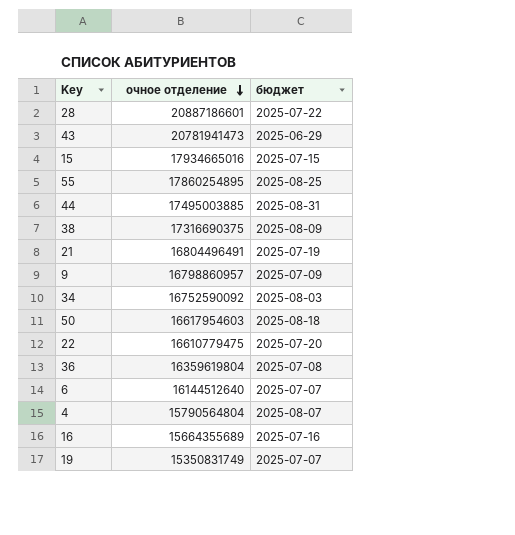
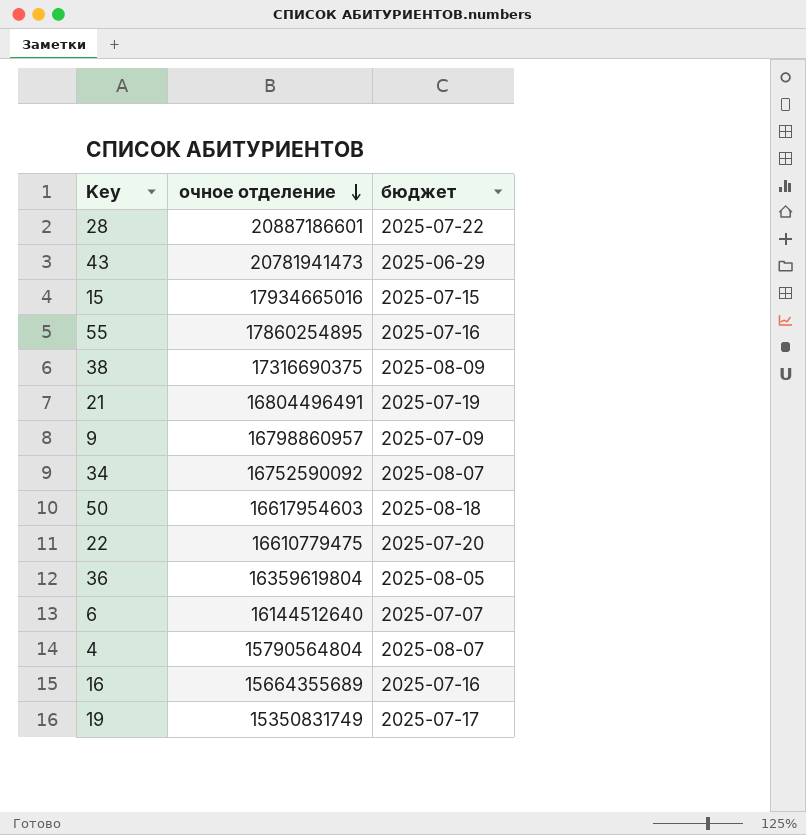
row 44: 17495003885 | 2025-08-31 -> none
55 | бюджет: 2025-08-25 -> 2025-07-16
34 | бюджет: 2025-08-03 -> 2025-08-07
36 | бюджет: 2025-07-08 -> 2025-08-05
19 | бюджет: 2025-07-07 -> 2025-07-17

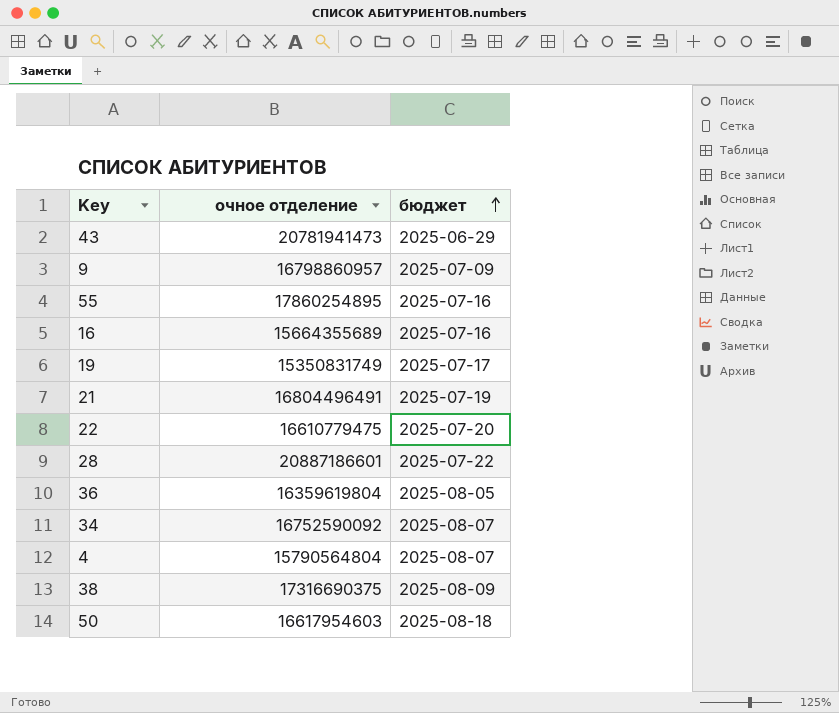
row order: очное отделение descending -> бюджет ascending
row 15: 17934665016 | 2025-07-15 -> none
row 6: 16144512640 | 2025-07-07 -> none

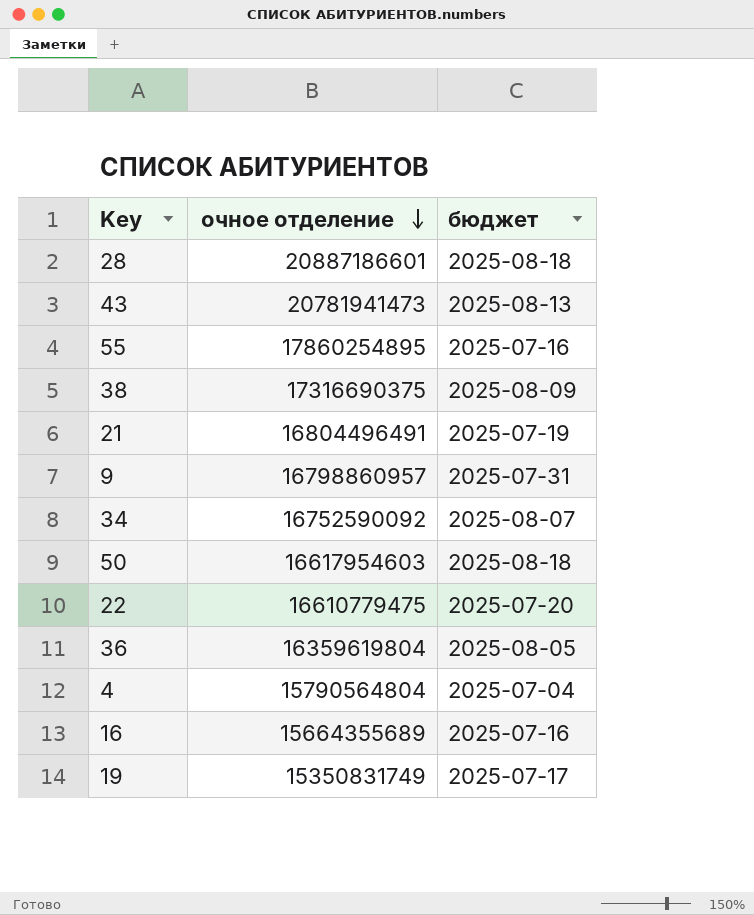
row order: бюджет ascending -> очное отделение descending
28 | бюджет: 2025-07-22 -> 2025-08-18
43 | бюджет: 2025-06-29 -> 2025-08-13
9 | бюджет: 2025-07-09 -> 2025-07-31
4 | бюджет: 2025-08-07 -> 2025-07-04

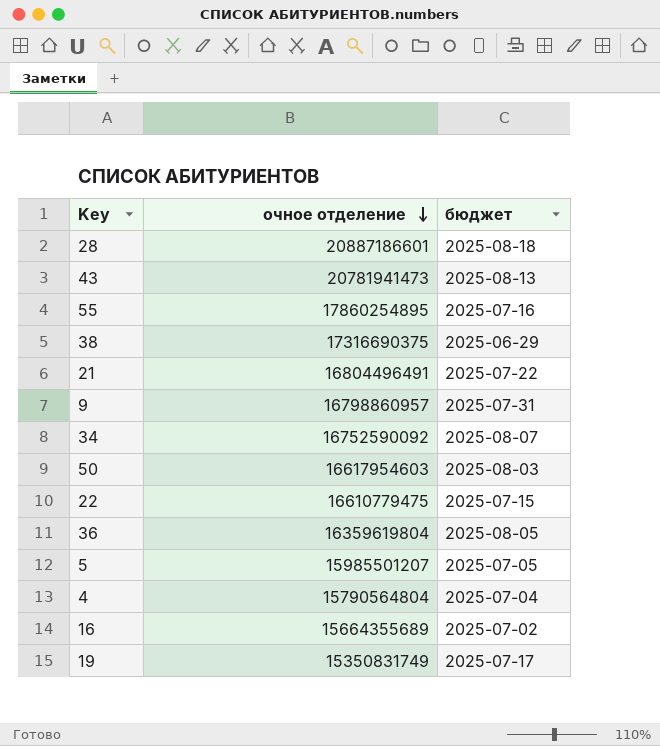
38 | бюджет: 2025-08-09 -> 2025-06-29
21 | бюджет: 2025-07-19 -> 2025-07-22
50 | бюджет: 2025-08-18 -> 2025-08-03
22 | бюджет: 2025-07-20 -> 2025-07-15
row 5: none -> 15985501207 | 2025-07-05
16 | бюджет: 2025-07-16 -> 2025-07-02

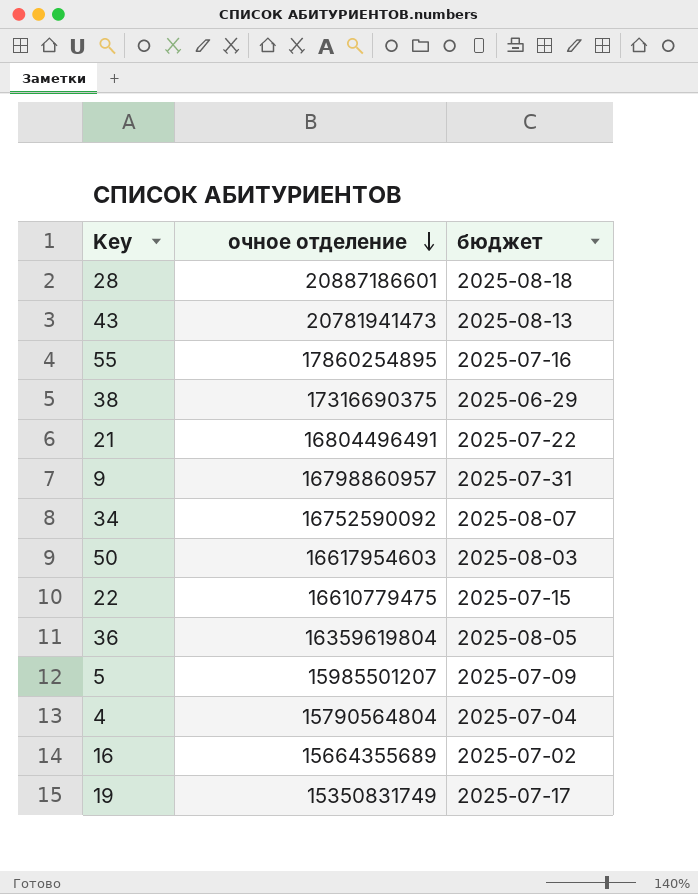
5 | бюджет: 2025-07-05 -> 2025-07-09

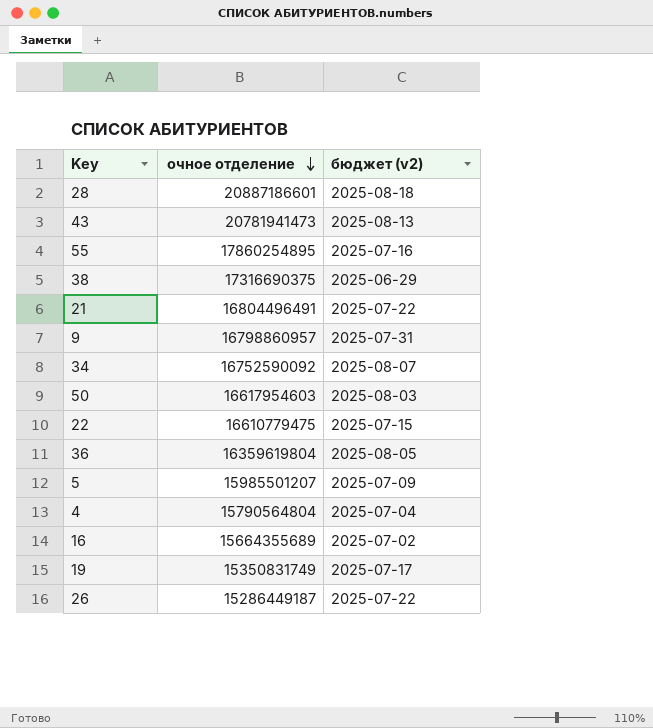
column name: бюджет -> бюджет (v2)
row 26: none -> 15286449187 | 2025-07-22

